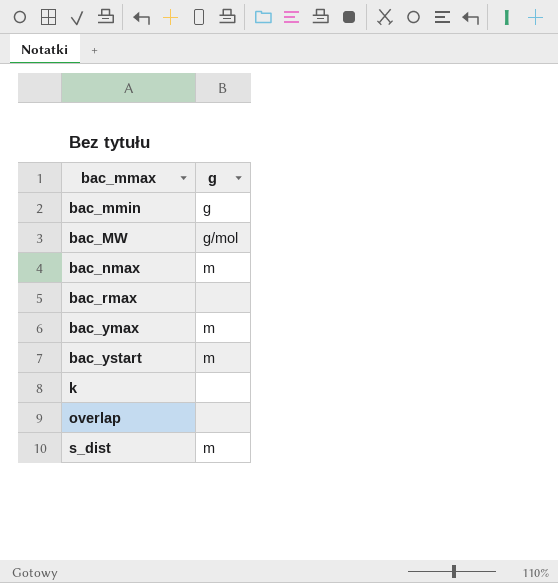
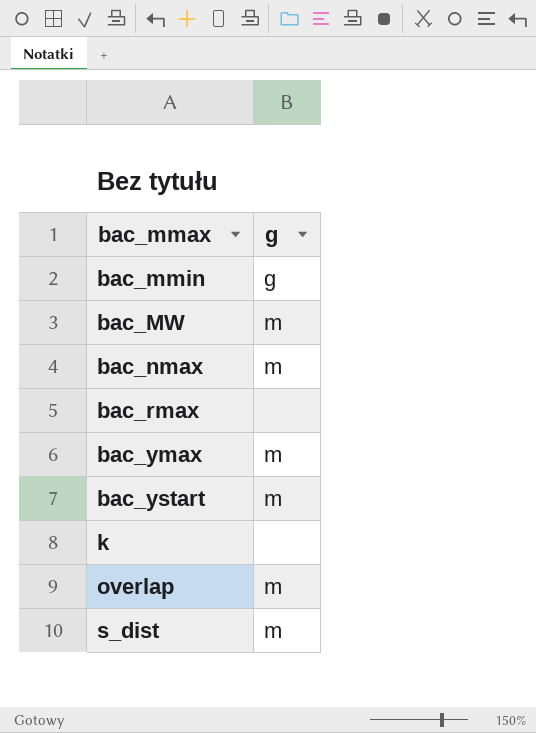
bac_MW | g: g/mol -> m
overlap | g: none -> m

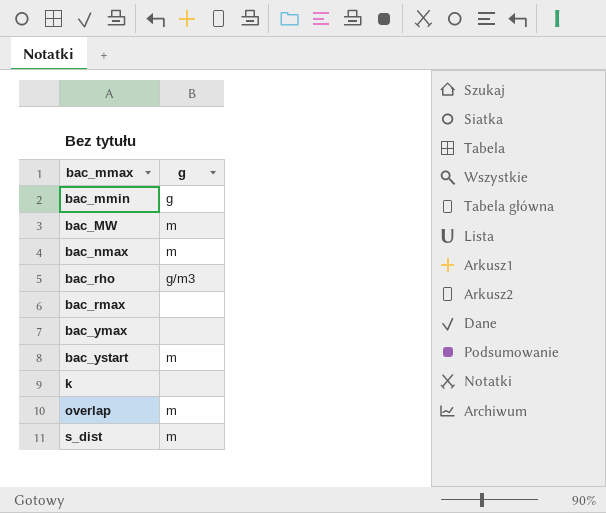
row bac_rho: none -> g/m3
bac_ymax | g: m -> none

